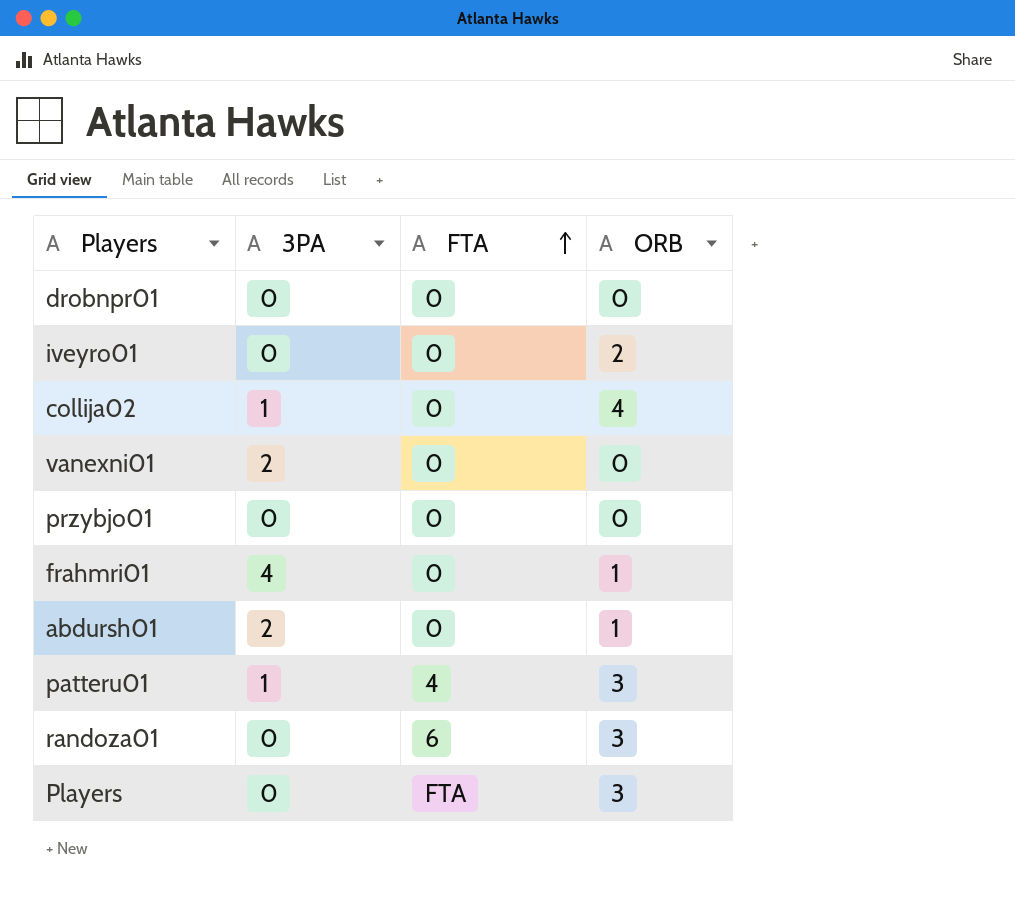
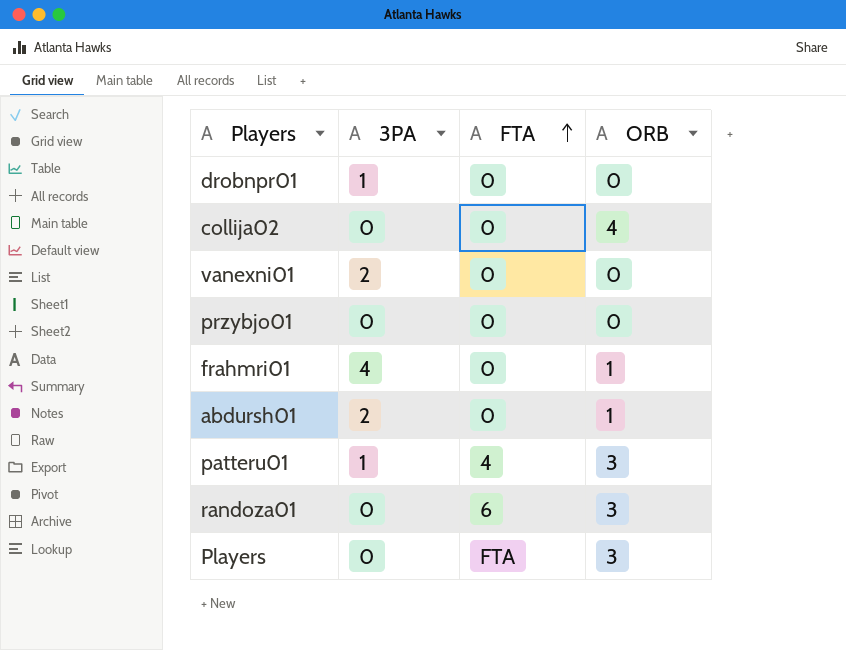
row iveyro01: 0 | 0 | 2 -> none
drobnpr01 | 3PA: 0 -> 1
collija02 | 3PA: 1 -> 0

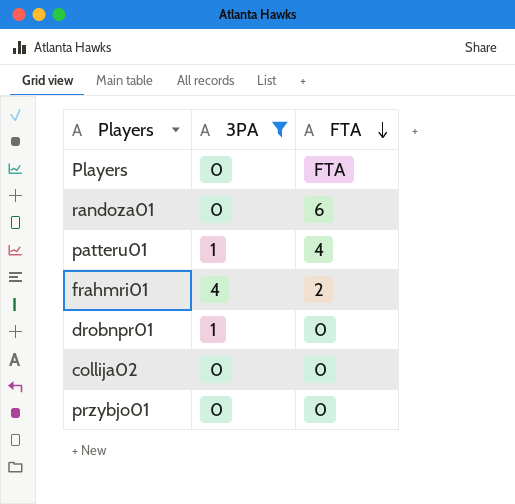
filter: none -> 3PA != 2
row order: FTA ascending -> FTA descending
column ORB | position: 4 -> none
frahmri01 | FTA: 0 -> 2

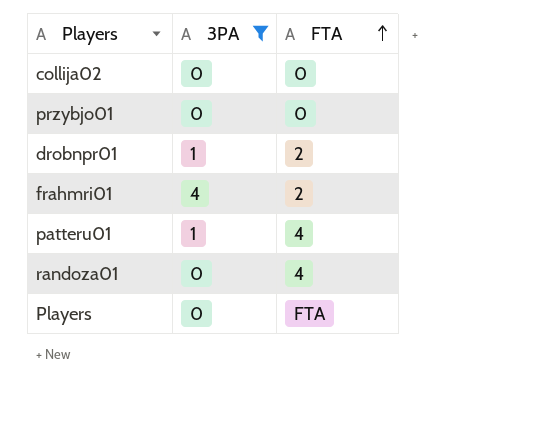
row order: FTA descending -> FTA ascending
drobnpr01 | FTA: 0 -> 2
randoza01 | FTA: 6 -> 4

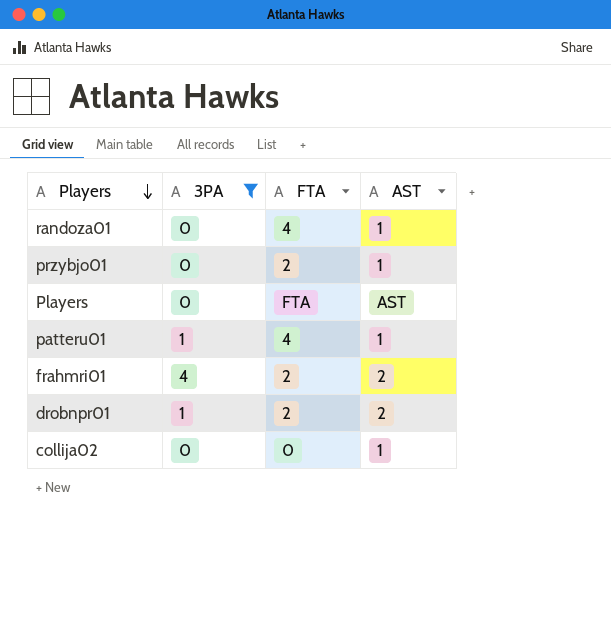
row order: FTA ascending -> Players descending
column AST | position: none -> 4
przybjo01 | FTA: 0 -> 2

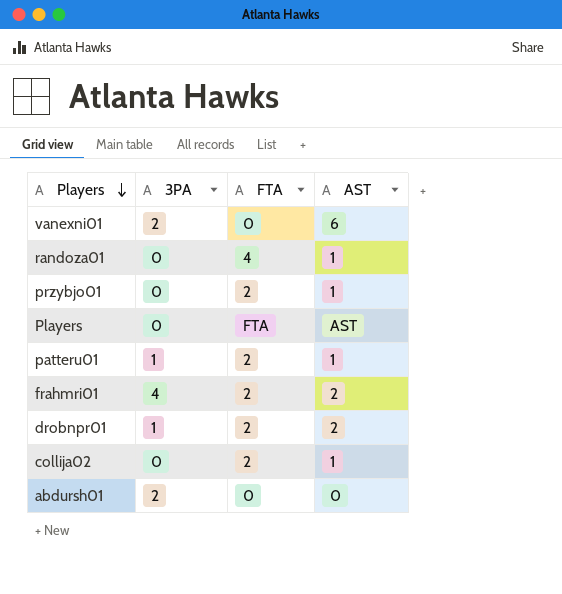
filter: 3PA != 2 -> none
patteru01 | FTA: 4 -> 2
collija02 | FTA: 0 -> 2

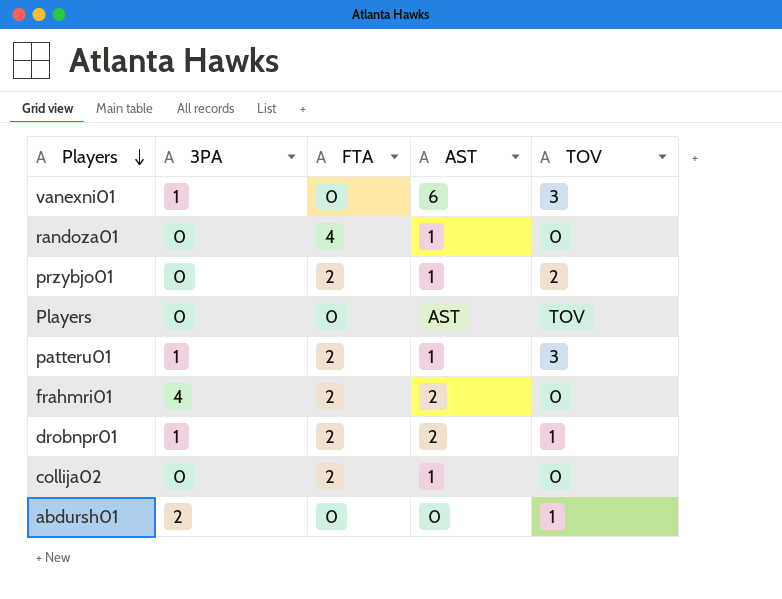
column TOV | position: none -> 5
vanexni01 | 3PA: 2 -> 1
Players | FTA: FTA -> 0

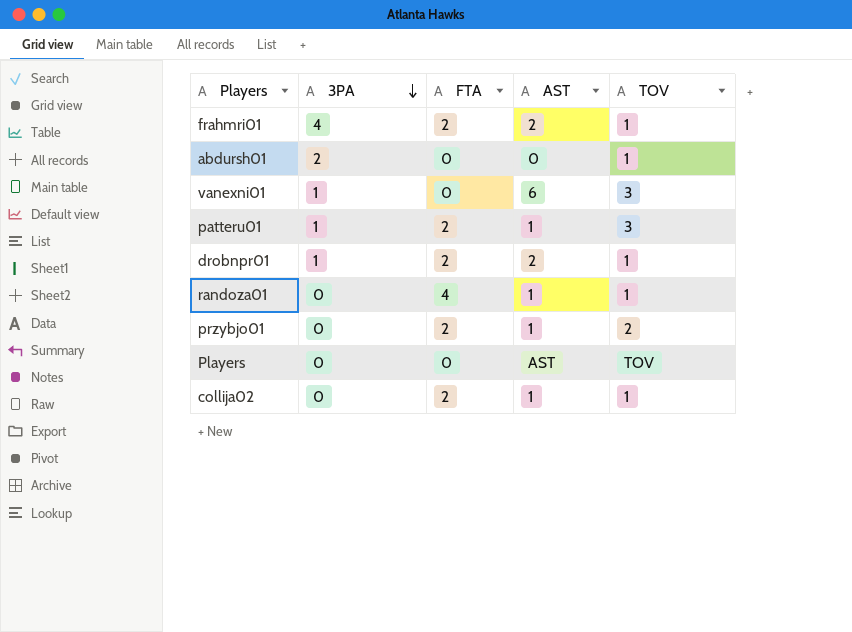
row order: Players descending -> 3PA descending
frahmri01 | TOV: 0 -> 1
randoza01 | TOV: 0 -> 1
collija02 | TOV: 0 -> 1

